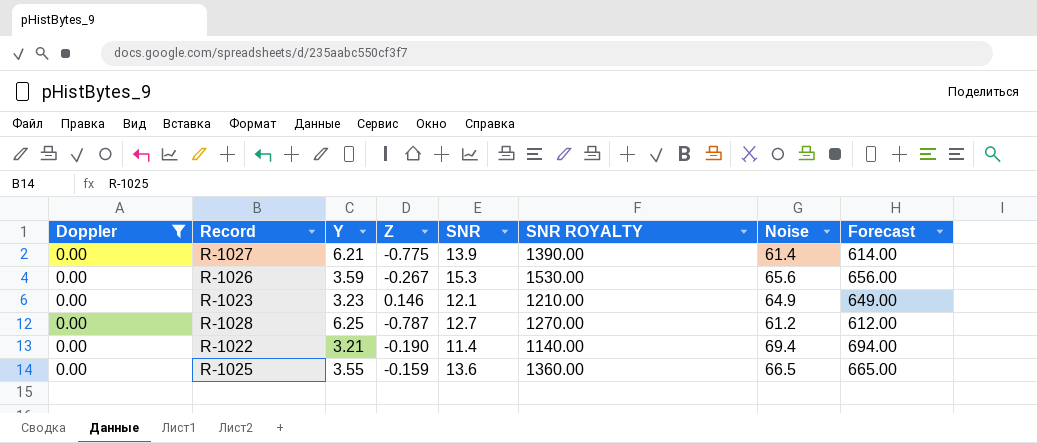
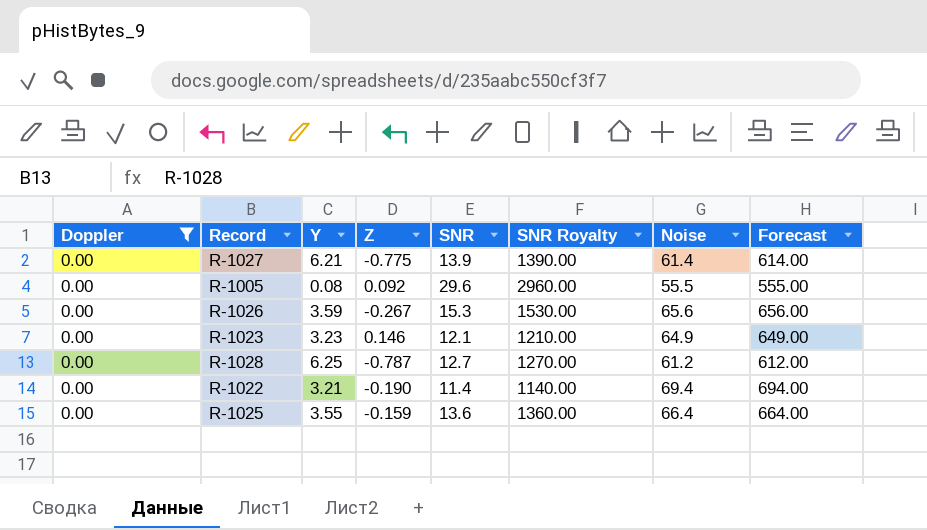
column name: SNR ROYALTY -> SNR Royalty
row R-1005: none -> 0.00 | 0.08 | 0.092 | 29.6 | 2960.00 | 55.5 | 555.00
R-1025 | Noise: 66.5 -> 66.4
R-1025 | Forecast: 665.00 -> 664.00

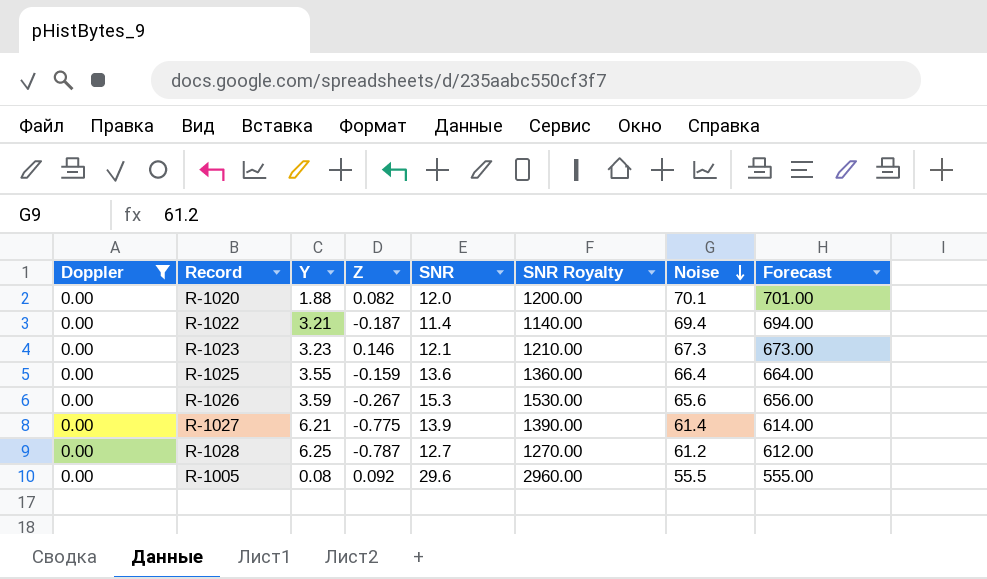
row order: none -> Noise descending
row R-1020: none -> 0.00 | 1.88 | 0.082 | 12.0 | 1200.00 | 70.1 | 701.00
R-1022 | Z: -0.190 -> -0.187
R-1023 | Noise: 64.9 -> 67.3
R-1023 | Forecast: 649.00 -> 673.00

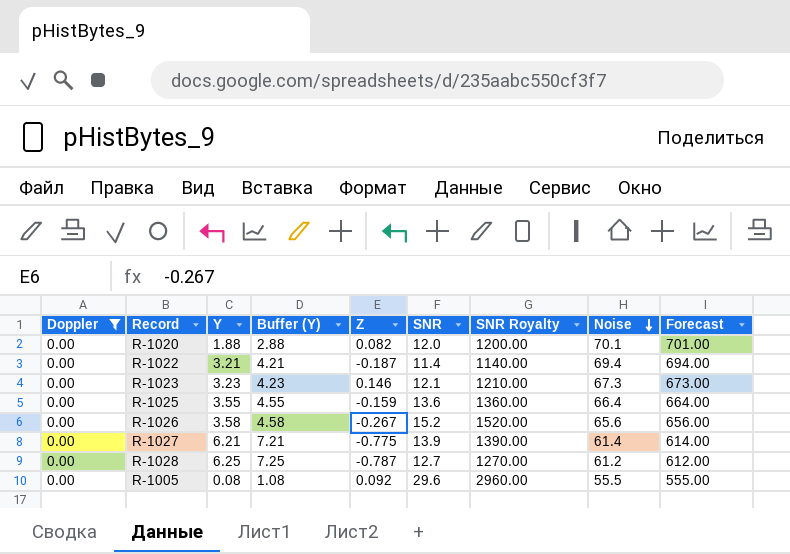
column Buffer (Y) | formula: none -> [Y] + 1
R-1026 | Y: 3.59 -> 3.58
R-1026 | SNR: 15.3 -> 15.2
R-1026 | SNR Royalty: 1530.00 -> 1520.00

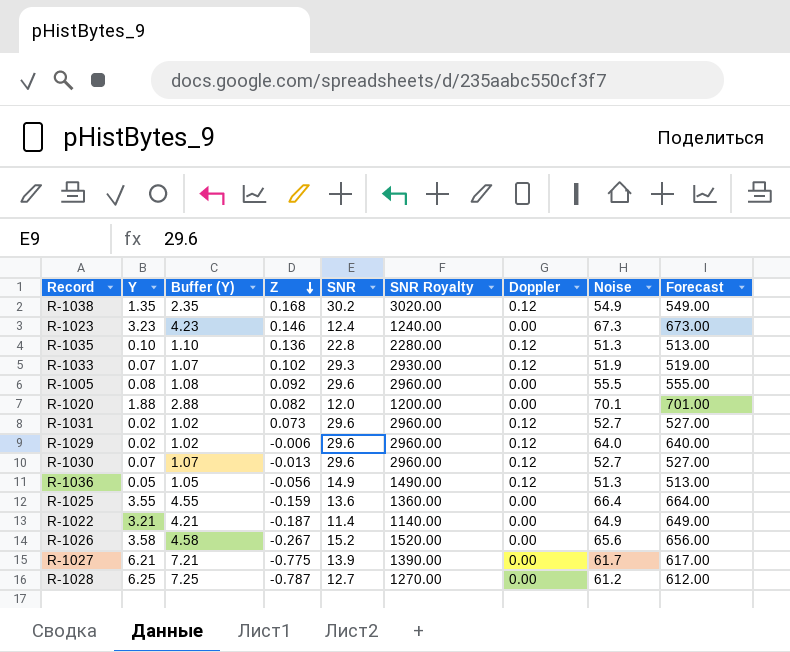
filter: Doppler = 0.00 -> none
row order: Noise descending -> Z descending
column Doppler | position: 1 -> 7
R-1023 | SNR: 12.1 -> 12.4
R-1023 | SNR Royalty: 1210.00 -> 1240.00
R-1022 | Noise: 69.4 -> 64.9
R-1022 | Forecast: 694.00 -> 649.00
R-1027 | Noise: 61.4 -> 61.7
R-1027 | Forecast: 614.00 -> 617.00

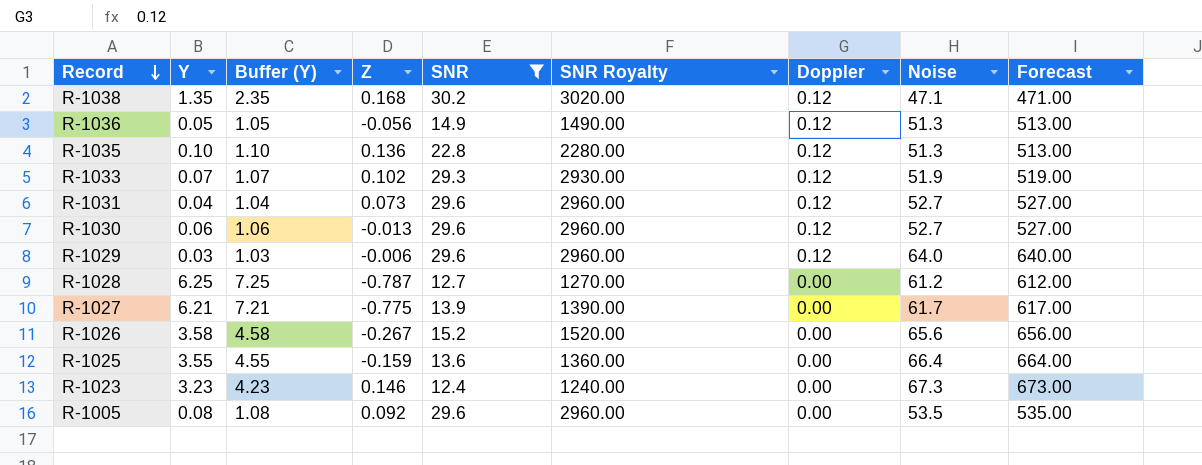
filter: none -> SNR >= 12.4
row order: Z descending -> Record descending
R-1038 | Noise: 54.9 -> 47.1
R-1038 | Forecast: 549.00 -> 471.00
R-1031 | Y: 0.02 -> 0.04
R-1031 | Buffer (Y): 1.02 -> 1.04
R-1030 | Y: 0.07 -> 0.06
R-1030 | Buffer (Y): 1.07 -> 1.06
R-1029 | Y: 0.02 -> 0.03
R-1029 | Buffer (Y): 1.02 -> 1.03
R-1005 | Noise: 55.5 -> 53.5
R-1005 | Forecast: 555.00 -> 535.00

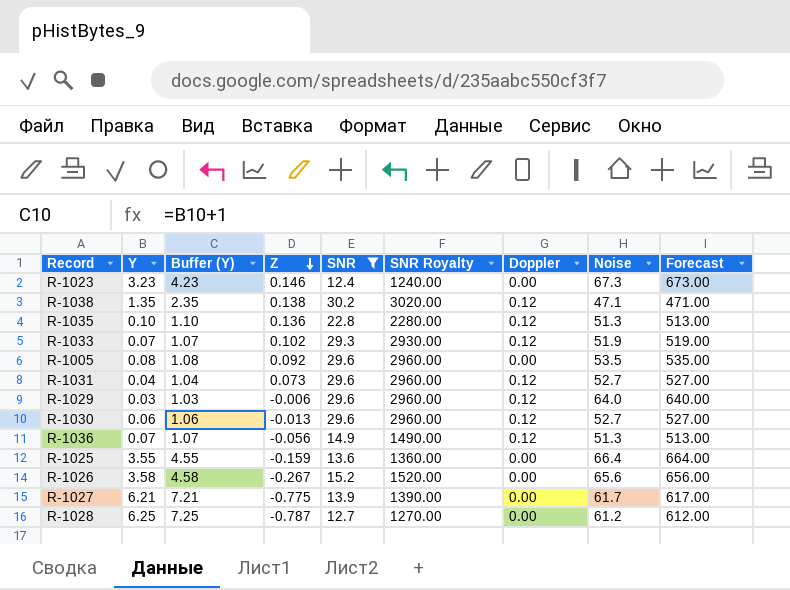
row order: Record descending -> Z descending
R-1038 | Z: 0.168 -> 0.138
R-1036 | Y: 0.05 -> 0.07
R-1036 | Buffer (Y): 1.05 -> 1.07

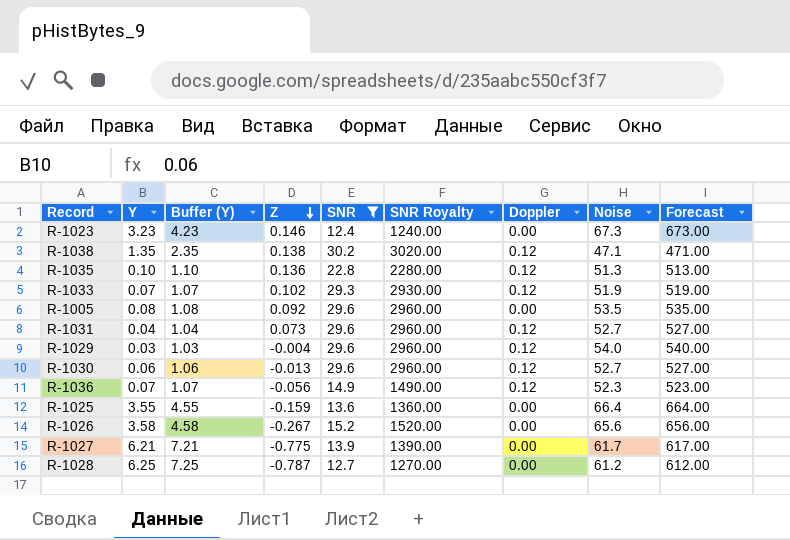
R-1029 | Z: -0.006 -> -0.004
R-1029 | Noise: 64.0 -> 54.0
R-1029 | Forecast: 640.00 -> 540.00
R-1036 | Noise: 51.3 -> 52.3
R-1036 | Forecast: 513.00 -> 523.00

